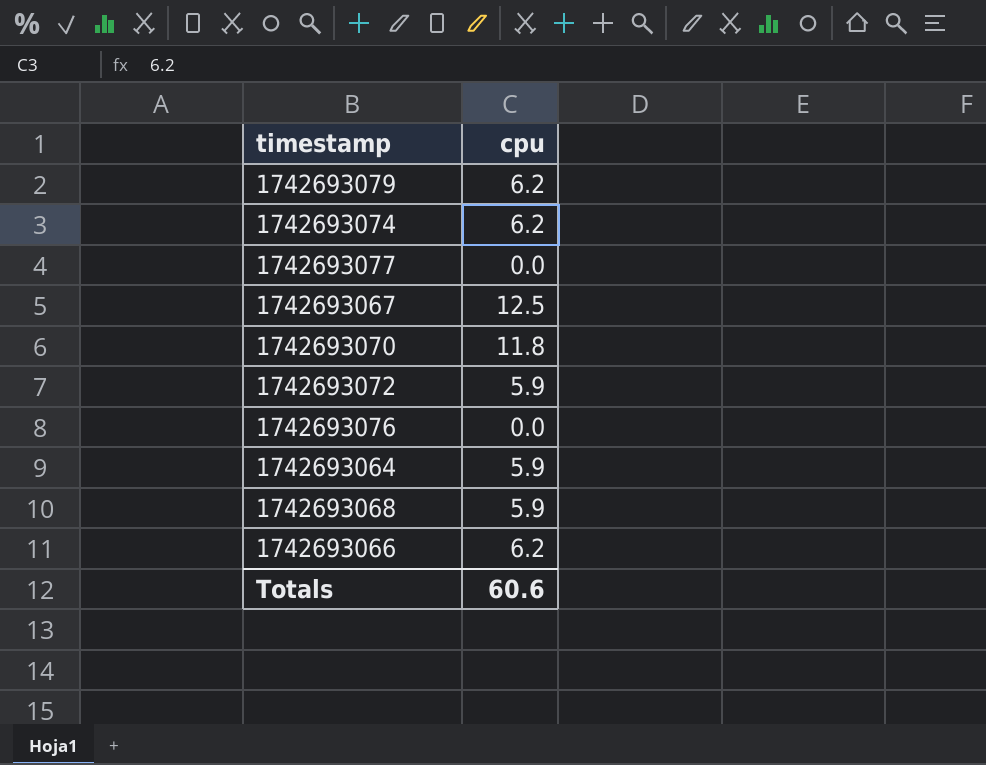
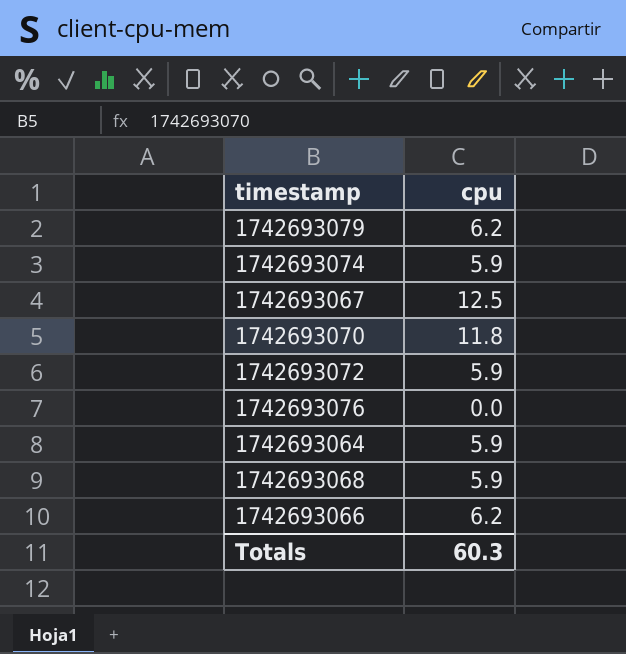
row 1742693077: 0.0 -> none
1742693074 | cpu: 6.2 -> 5.9
Totals | cpu: 60.6 -> 60.3

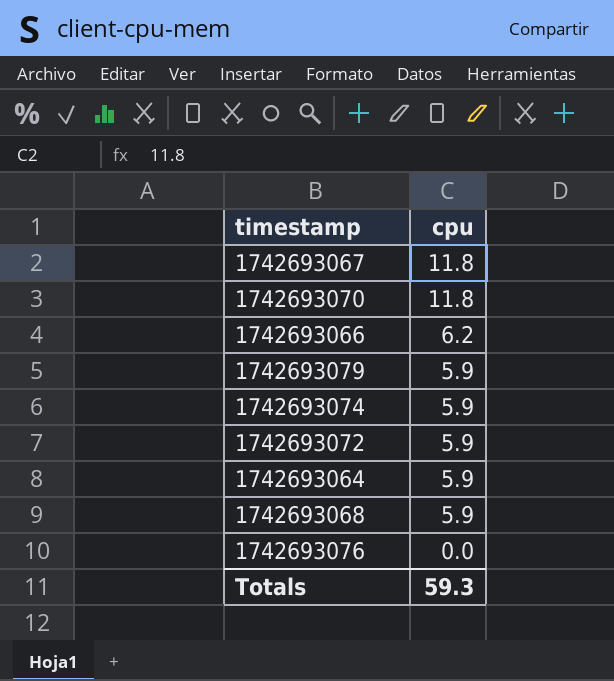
row order: none -> cpu descending
1742693067 | cpu: 12.5 -> 11.8
1742693079 | cpu: 6.2 -> 5.9
Totals | cpu: 60.3 -> 59.3

